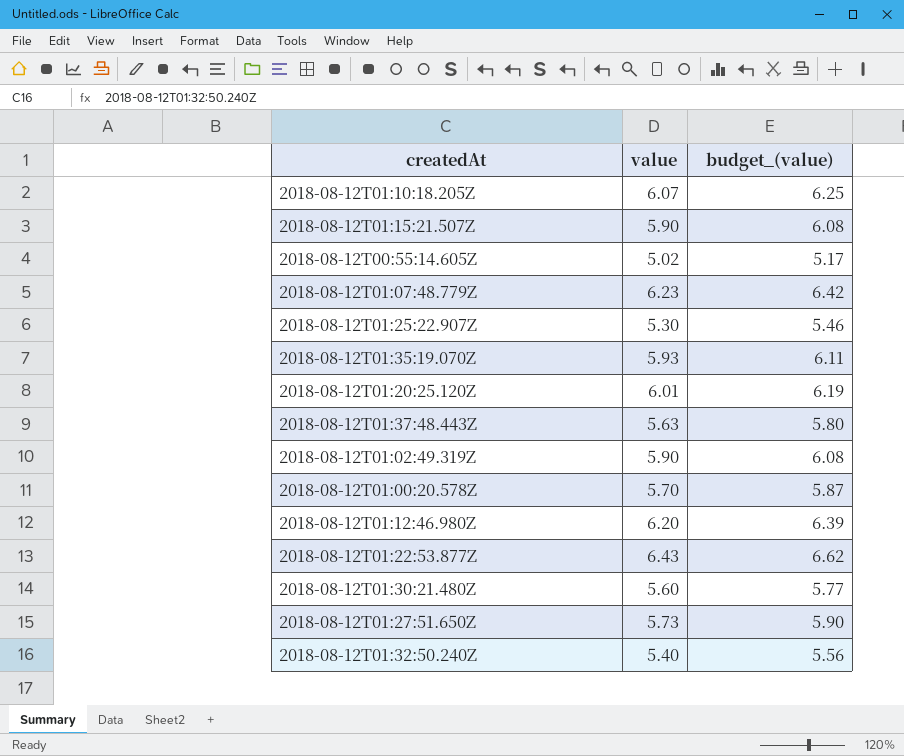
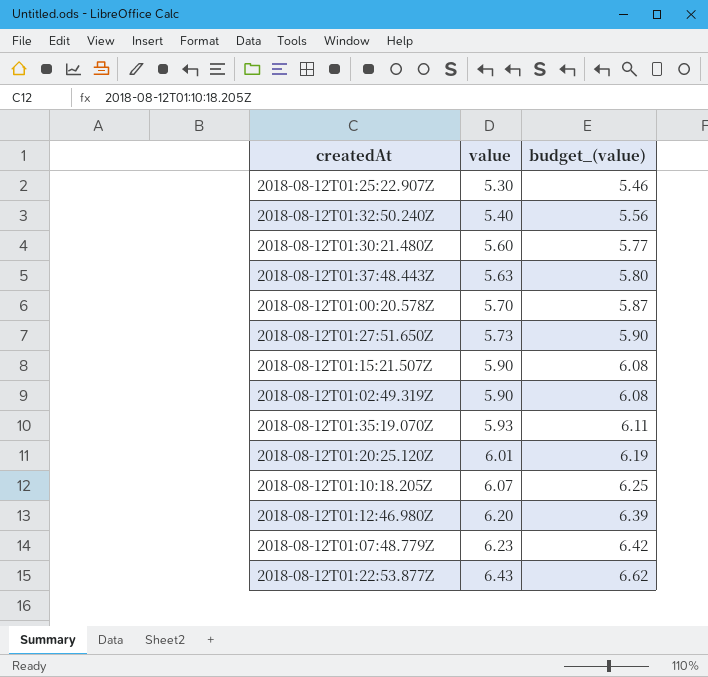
row order: none -> value ascending
row 2018-08-12T00:55:14.605Z: 5.02 | 5.17 -> none

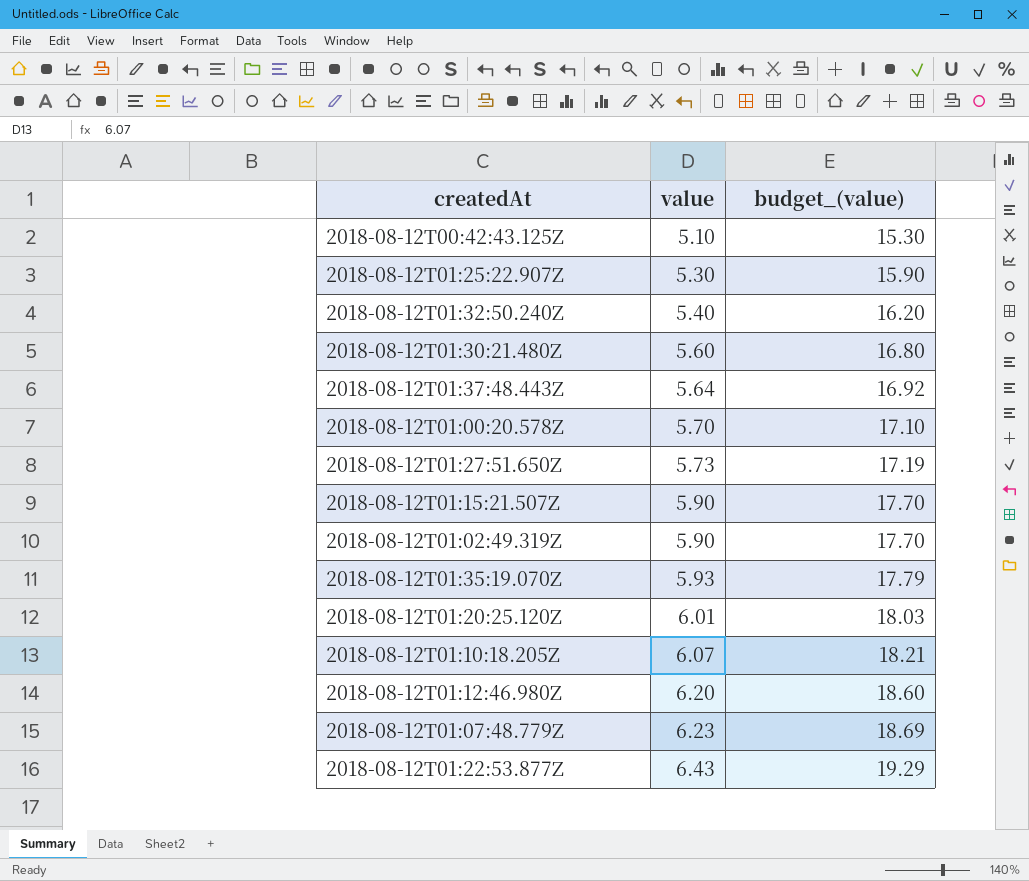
column budget_(value) | formula: [value] * 1.03 -> [value] * 3
row 2018-08-12T00:42:43.125Z: none -> 5.10 | 15.30
2018-08-12T01:37:48.443Z | value: 5.63 -> 5.64

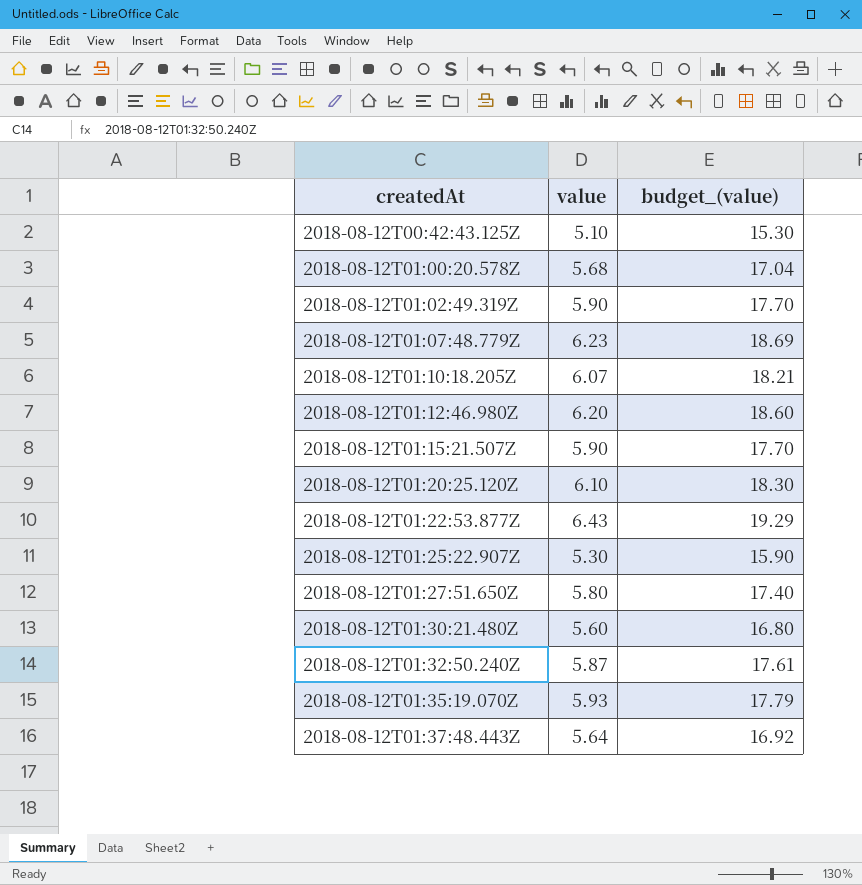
row order: value ascending -> createdAt ascending
2018-08-12T01:00:20.578Z | value: 5.70 -> 5.68
2018-08-12T01:00:20.578Z | budget_(value): 17.10 -> 17.04
2018-08-12T01:20:25.120Z | value: 6.01 -> 6.10
2018-08-12T01:20:25.120Z | budget_(value): 18.03 -> 18.30
2018-08-12T01:27:51.650Z | value: 5.73 -> 5.80
2018-08-12T01:27:51.650Z | budget_(value): 17.19 -> 17.40
2018-08-12T01:32:50.240Z | value: 5.40 -> 5.87
2018-08-12T01:32:50.240Z | budget_(value): 16.20 -> 17.61

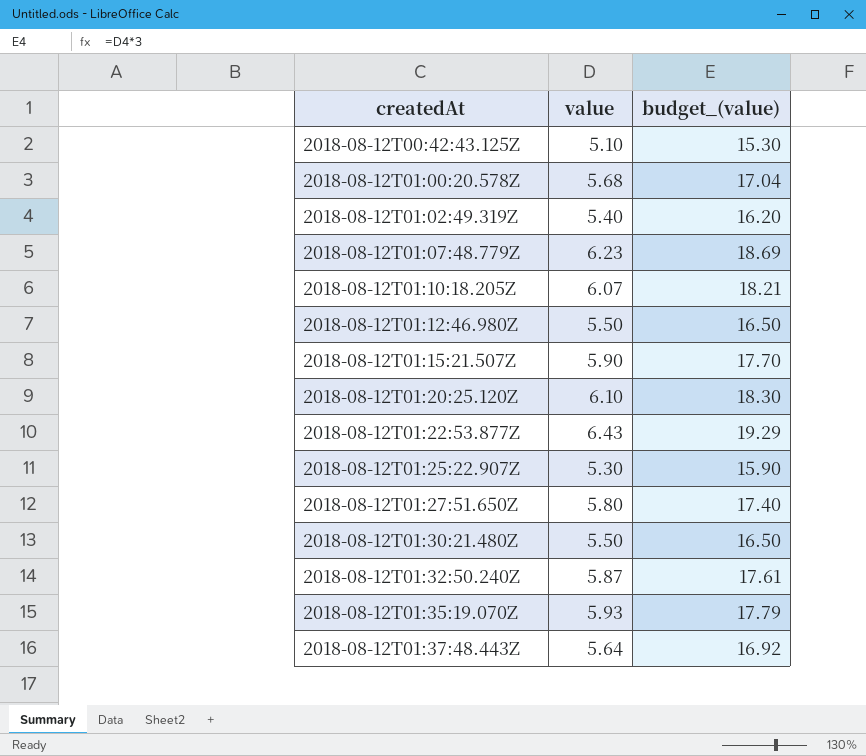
2018-08-12T01:02:49.319Z | value: 5.90 -> 5.40
2018-08-12T01:02:49.319Z | budget_(value): 17.70 -> 16.20
2018-08-12T01:12:46.980Z | value: 6.20 -> 5.50
2018-08-12T01:12:46.980Z | budget_(value): 18.60 -> 16.50
2018-08-12T01:30:21.480Z | value: 5.60 -> 5.50
2018-08-12T01:30:21.480Z | budget_(value): 16.80 -> 16.50

